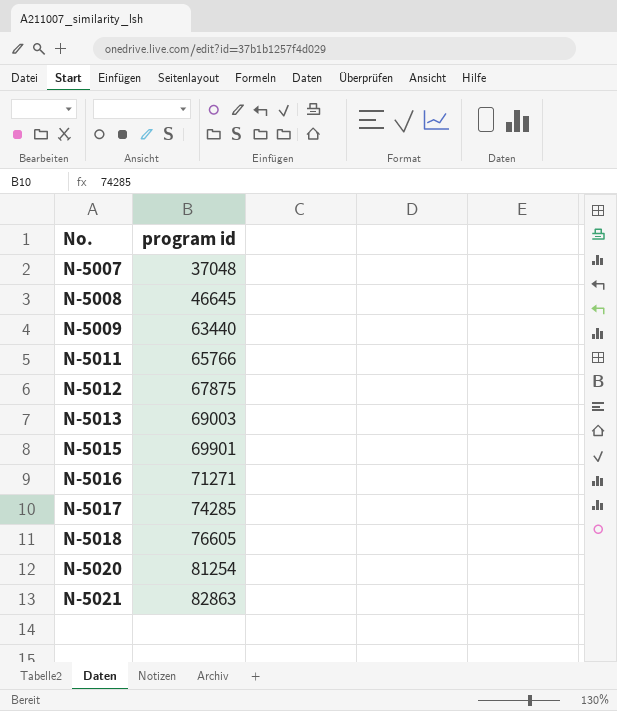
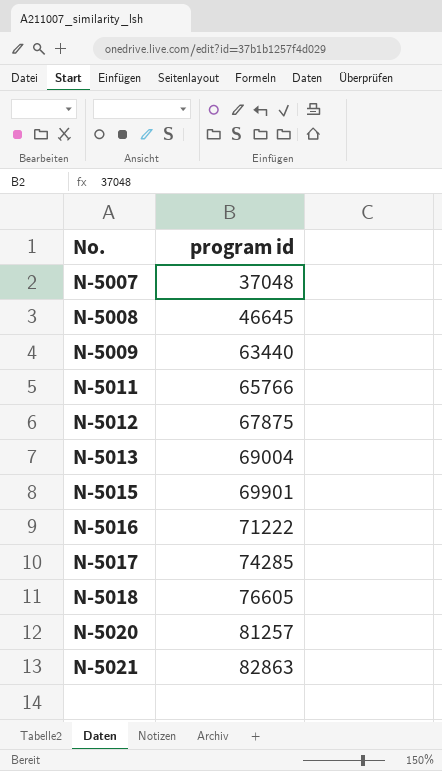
N-5013 | program id: 69003 -> 69004
N-5016 | program id: 71271 -> 71222
N-5020 | program id: 81254 -> 81257

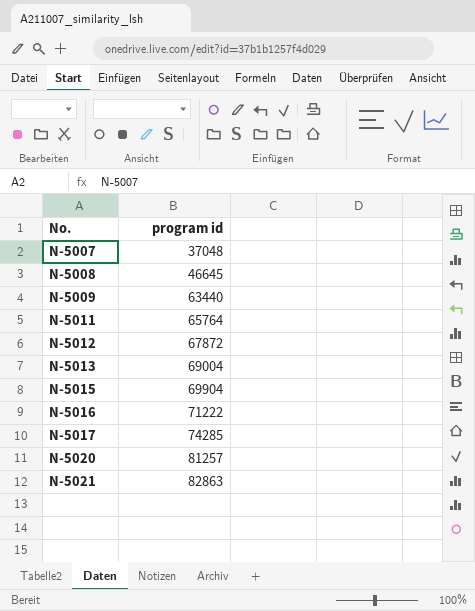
row N-5018: 76605 -> none
N-5011 | program id: 65766 -> 65764
N-5012 | program id: 67875 -> 67872
N-5015 | program id: 69901 -> 69904

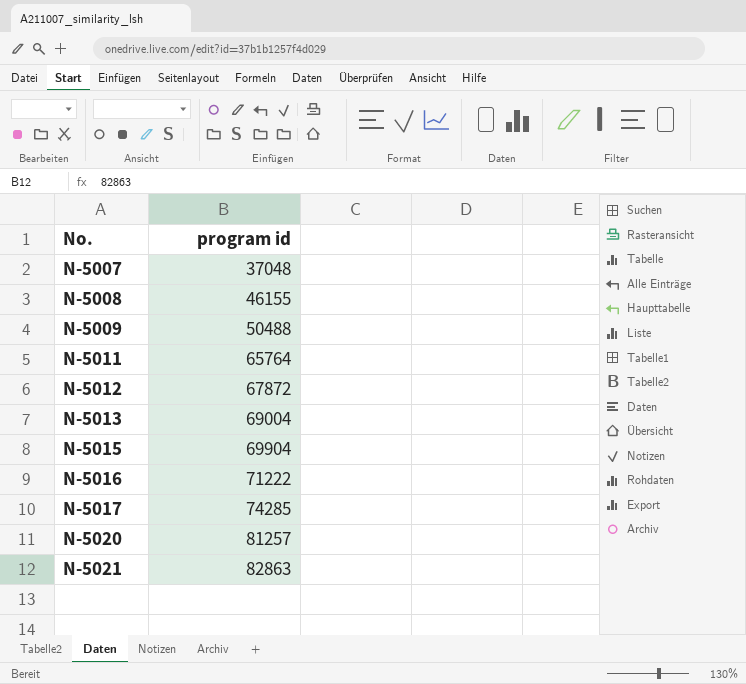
N-5008 | program id: 46645 -> 46155
N-5009 | program id: 63440 -> 50488

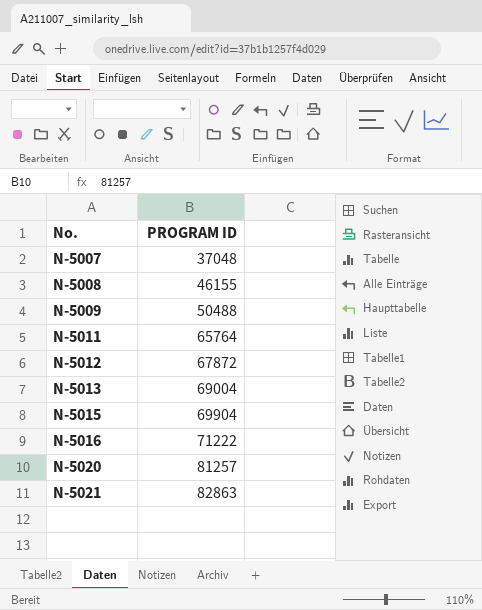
column name: program id -> PROGRAM ID
row N-5017: 74285 -> none

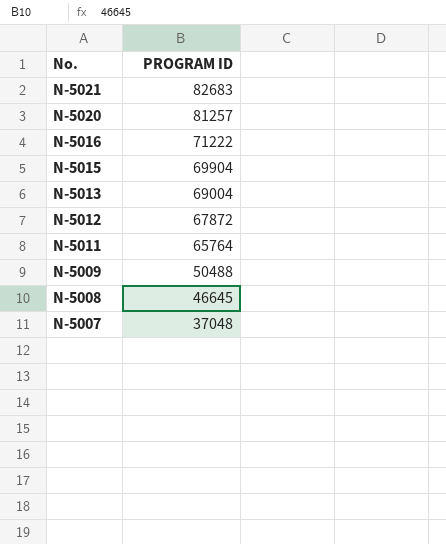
row order: No. ascending -> No. descending
N-5021 | PROGRAM ID: 82863 -> 82683
N-5008 | PROGRAM ID: 46155 -> 46645

